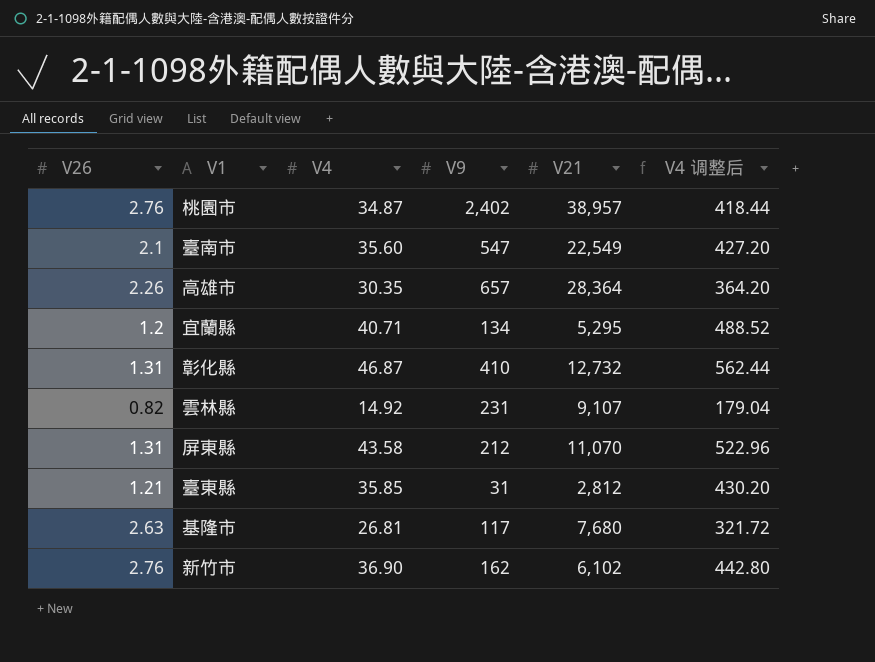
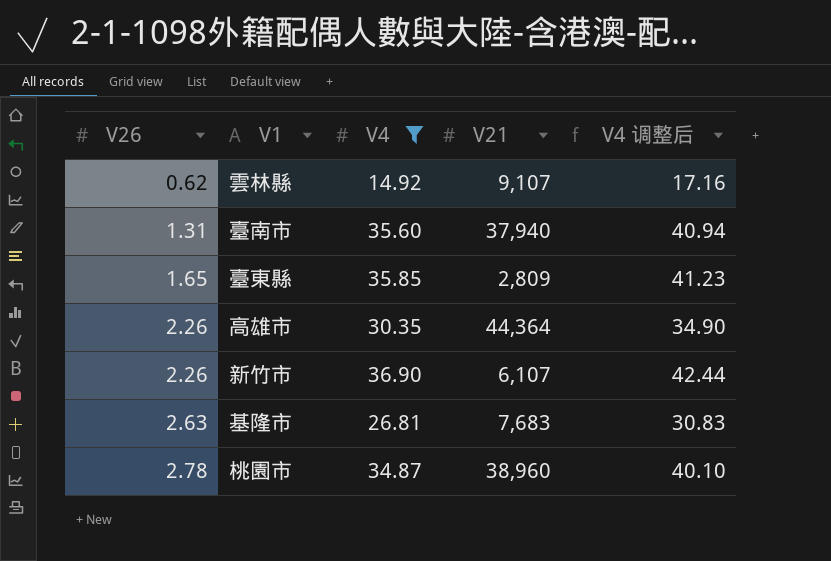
filter: none -> V4 <= 36.90
row order: none -> V26 ascending
column V9 | position: 4 -> none
column V4 调整后 | formula: [V4] * 12 -> [V4] * 1.15
雲林縣 | V26: 0.82 -> 0.62
臺南市 | V26: 2.1 -> 1.31
臺南市 | V21: 22,549 -> 37,940
臺東縣 | V26: 1.21 -> 1.65
臺東縣 | V21: 2,812 -> 2,809
高雄市 | V21: 28,364 -> 44,364
新竹市 | V26: 2.76 -> 2.26
新竹市 | V21: 6,102 -> 6,107
基隆市 | V21: 7,680 -> 7,683
桃園市 | V26: 2.76 -> 2.78
桃園市 | V21: 38,957 -> 38,960

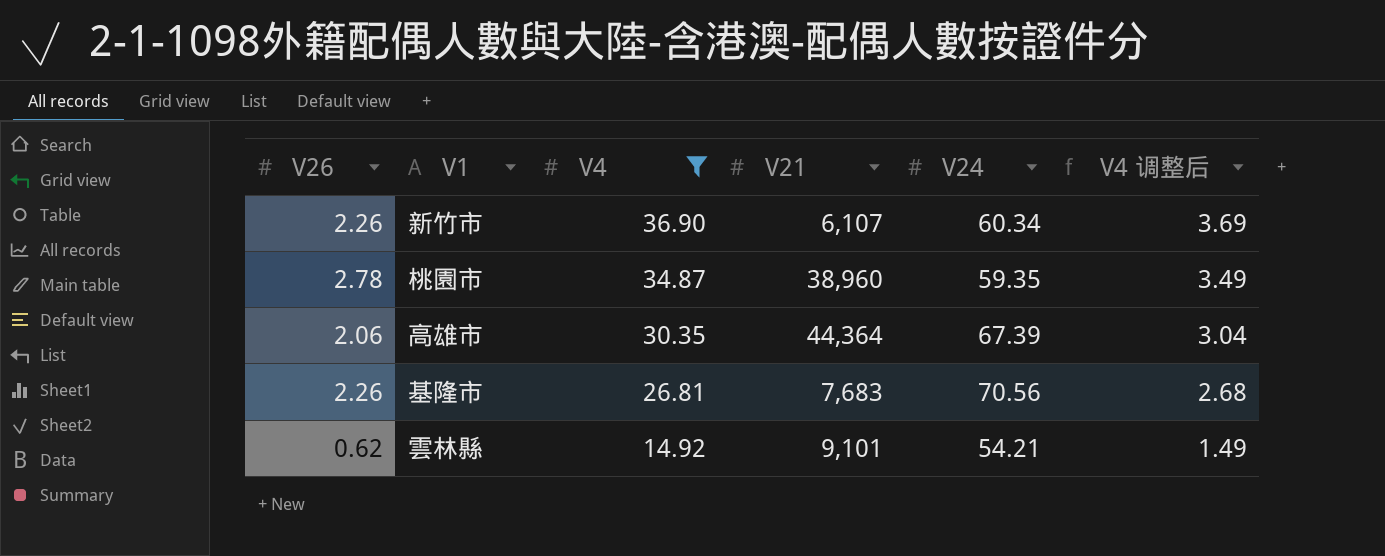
row order: V26 ascending -> V4 descending
column V24 | position: none -> 5
column V4 调整后 | formula: [V4] * 1.15 -> [V4] * 0.1
row 臺南市: 1.31 | 35.60 | 37,940 | 40.94 -> none
row 臺東縣: 1.65 | 35.85 | 2,809 | 41.23 -> none
高雄市 | V26: 2.26 -> 2.06
基隆市 | V26: 2.63 -> 2.26
雲林縣 | V21: 9,107 -> 9,101

